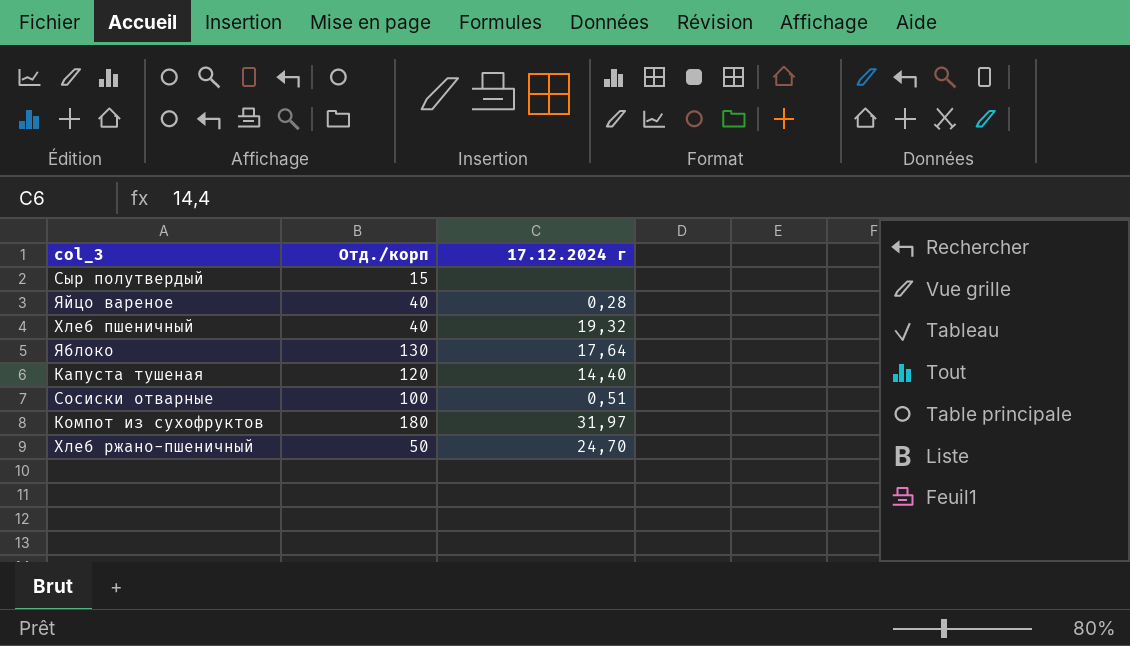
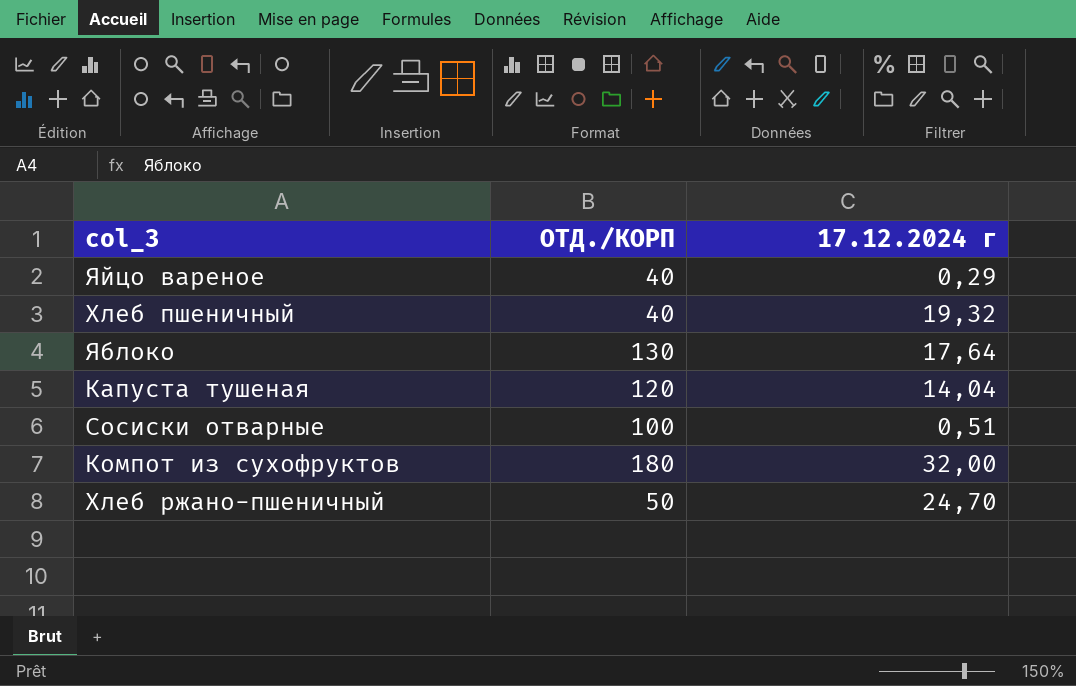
column name: Отд./корп -> ОТД./КОРП
row Сыр полутвердый: 15 | none -> none
Яйцо вареное | 17.12.2024 г: 0,28 -> 0,29
Капуста тушеная | 17.12.2024 г: 14,40 -> 14,04
Компот из сухофруктов | 17.12.2024 г: 31,97 -> 32,00

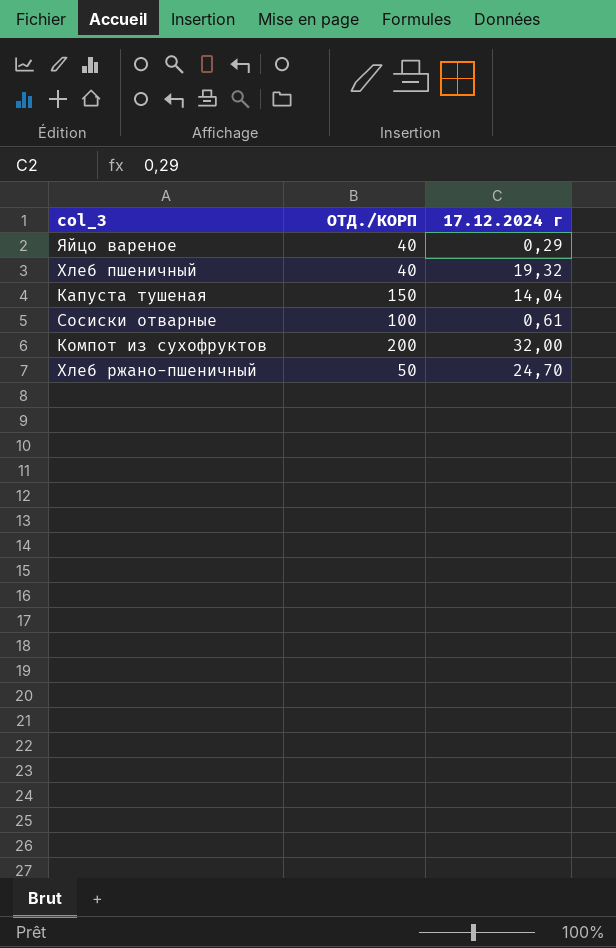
row Яблоко: 130 | 17,64 -> none
Капуста тушеная | ОТД./КОРП: 120 -> 150
Сосиски отварные | 17.12.2024 г: 0,51 -> 0,61
Компот из сухофруктов | ОТД./КОРП: 180 -> 200

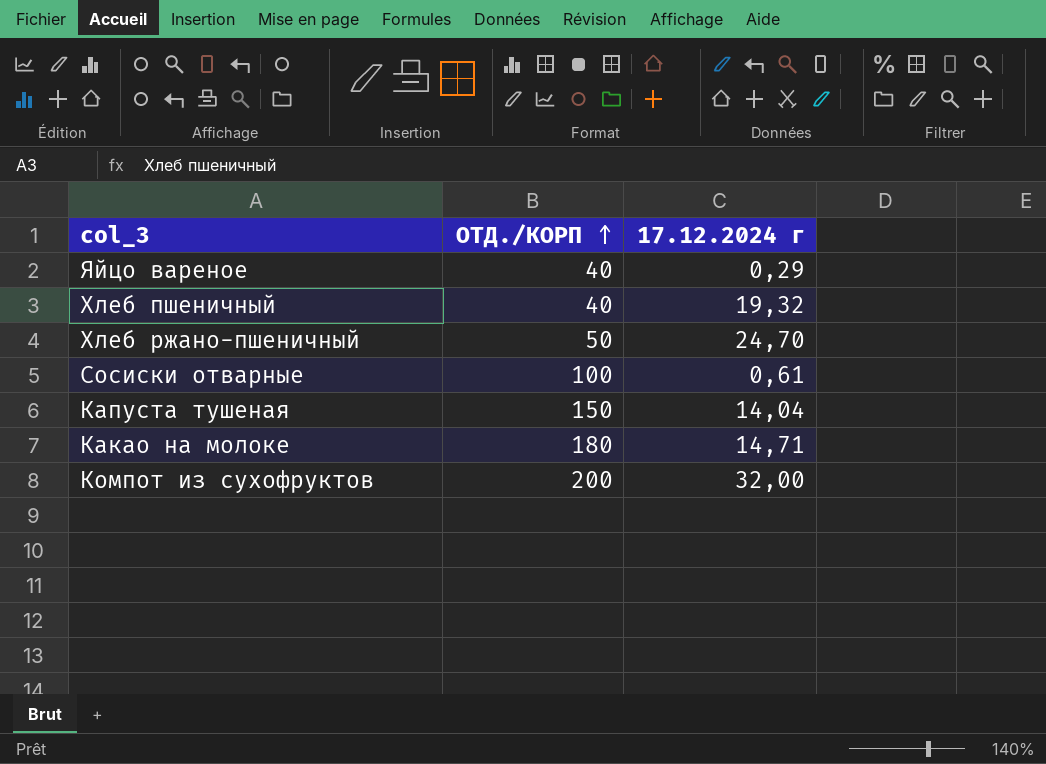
row order: none -> ОТД./КОРП ascending
row Какао на молоке: none -> 180 | 14,71

